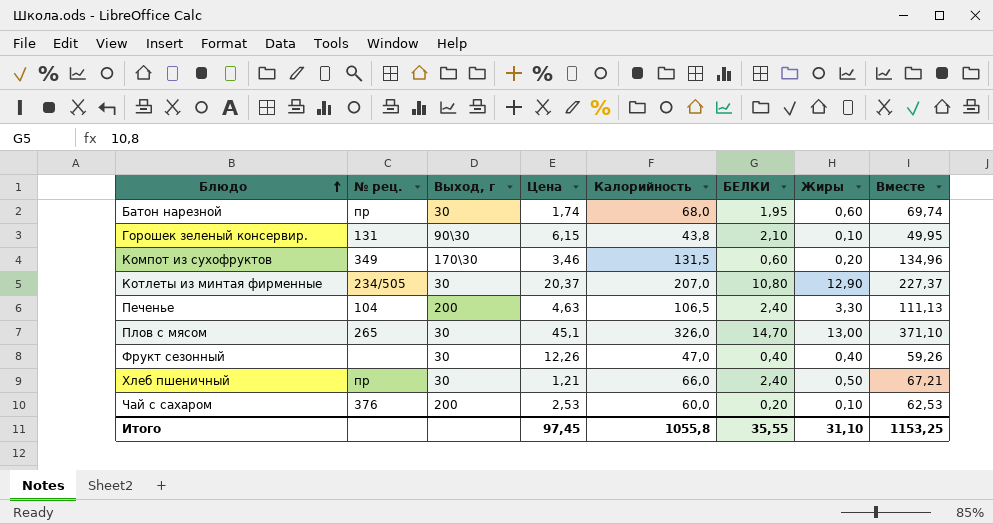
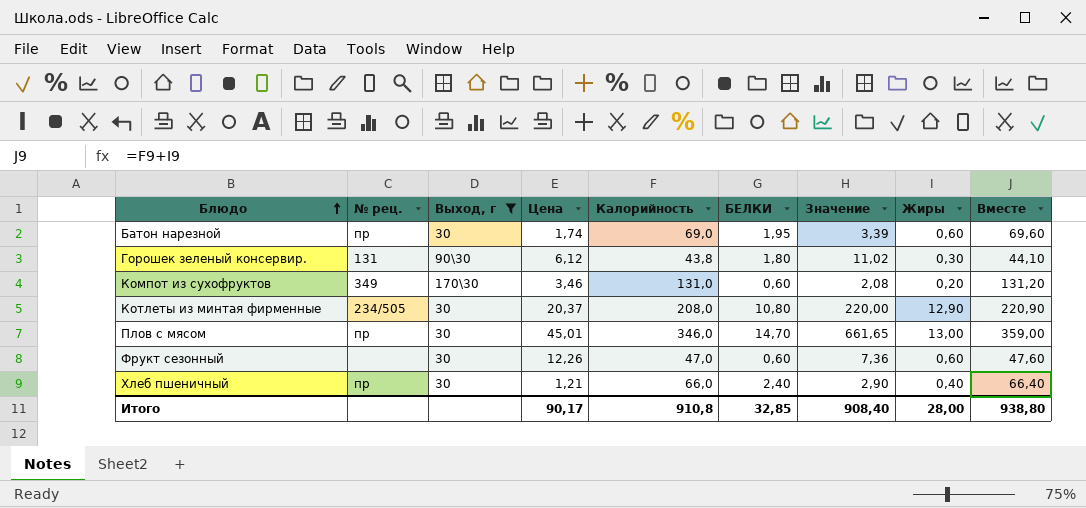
filter: none -> Выход, г != 200
column Значение | formula: none -> [Цена] * [БЕЛКИ]
column Вместе | formula: [Цена] + [Калорийность] -> [Калорийность] + [Жиры]
Батон нарезной | Калорийность: 68,0 -> 69,0
Горошек зеленый консервир. | Цена: 6,15 -> 6,12
Горошек зеленый консервир. | БЕЛКИ: 2,10 -> 1,80
Горошек зеленый консервир. | Жиры: 0,10 -> 0,30
Компот из сухофруктов | Калорийность: 131,5 -> 131,0
Котлеты из минтая фирменные | Калорийность: 207,0 -> 208,0
Плов с мясом | № рец.: 265 -> пр
Плов с мясом | Цена: 45,1 -> 45,01
Плов с мясом | Калорийность: 326,0 -> 346,0
Фрукт сезонный | БЕЛКИ: 0,40 -> 0,60
Фрукт сезонный | Жиры: 0,40 -> 0,60
Хлеб пшеничный | Жиры: 0,50 -> 0,40
Итого | Цена: 97,45 -> 90,17
Итого | Калорийность: 1055,8 -> 910,8
Итого | БЕЛКИ: 35,55 -> 32,85
Итого | Жиры: 31,10 -> 28,00
Итого | Вместе: 1153,25 -> 938,80

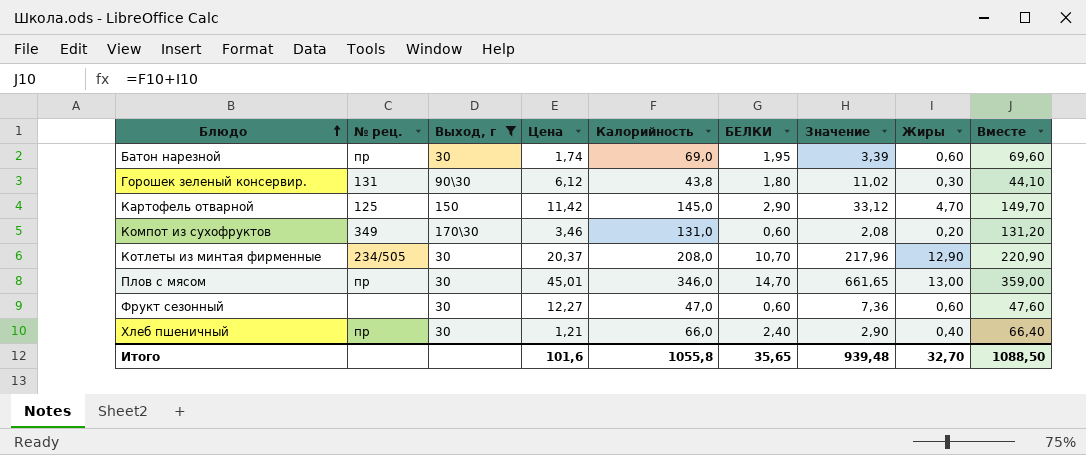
row Картофель отварной: none -> 125 | 150 | 11,42 | 145,0 | 2,90 | 33,12 | 4,70 | 149,70
Котлеты из минтая фирменные | БЕЛКИ: 10,80 -> 10,70
Котлеты из минтая фирменные | Значение: 220,00 -> 217,96
Фрукт сезонный | Цена: 12,26 -> 12,27
Итого | Цена: 90,17 -> 101,6
Итого | Калорийность: 910,8 -> 1055,8
Итого | БЕЛКИ: 32,85 -> 35,65
Итого | Значение: 908,40 -> 939,48
Итого | Жиры: 28,00 -> 32,70
Итого | Вместе: 938,80 -> 1088,50

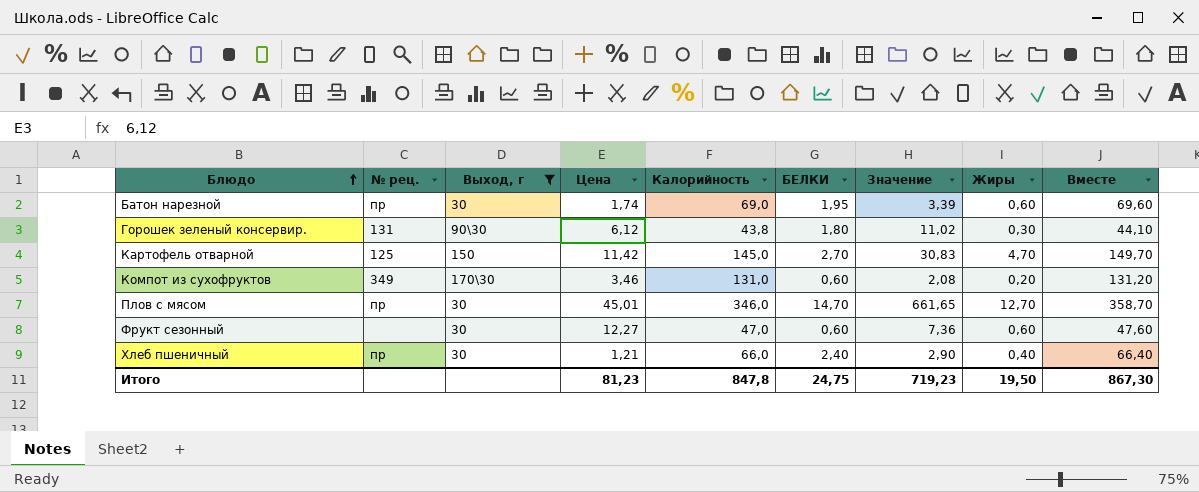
row Котлеты из минтая фирменные: 234/505 | 30 | 20,37 | 208,0 | 10,70 | 217,96 | 12,90 | 220,90 -> none
Картофель отварной | БЕЛКИ: 2,90 -> 2,70
Картофель отварной | Значение: 33,12 -> 30,83
Плов с мясом | Жиры: 13,00 -> 12,70
Плов с мясом | Вместе: 359,00 -> 358,70
Итого | Цена: 101,6 -> 81,23
Итого | Калорийность: 1055,8 -> 847,8
Итого | БЕЛКИ: 35,65 -> 24,75
Итого | Значение: 939,48 -> 719,23
Итого | Жиры: 32,70 -> 19,50
Итого | Вместе: 1088,50 -> 867,30

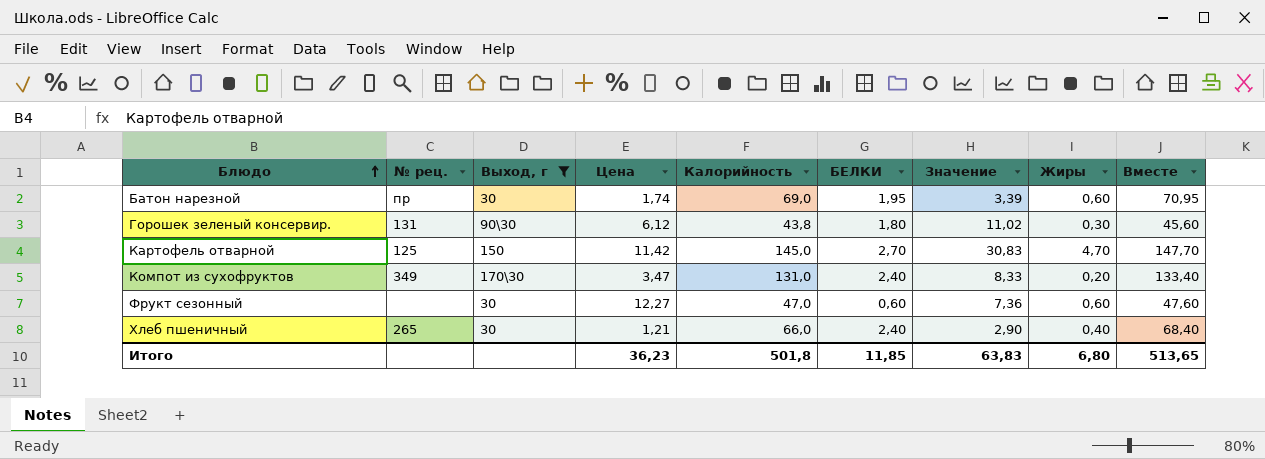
column Вместе | formula: [Калорийность] + [Жиры] -> [Калорийность] + [БЕЛКИ]
row Плов с мясом: пр | 30 | 45,01 | 346,0 | 14,70 | 661,65 | 12,70 | 358,70 -> none
Компот из сухофруктов | Цена: 3,46 -> 3,47
Компот из сухофруктов | БЕЛКИ: 0,60 -> 2,40
Компот из сухофруктов | Значение: 2,08 -> 8,33
Хлеб пшеничный | № рец.: пр -> 265
Итого | Цена: 81,23 -> 36,23
Итого | Калорийность: 847,8 -> 501,8
Итого | БЕЛКИ: 24,75 -> 11,85
Итого | Значение: 719,23 -> 63,83
Итого | Жиры: 19,50 -> 6,80
Итого | Вместе: 867,30 -> 513,65

